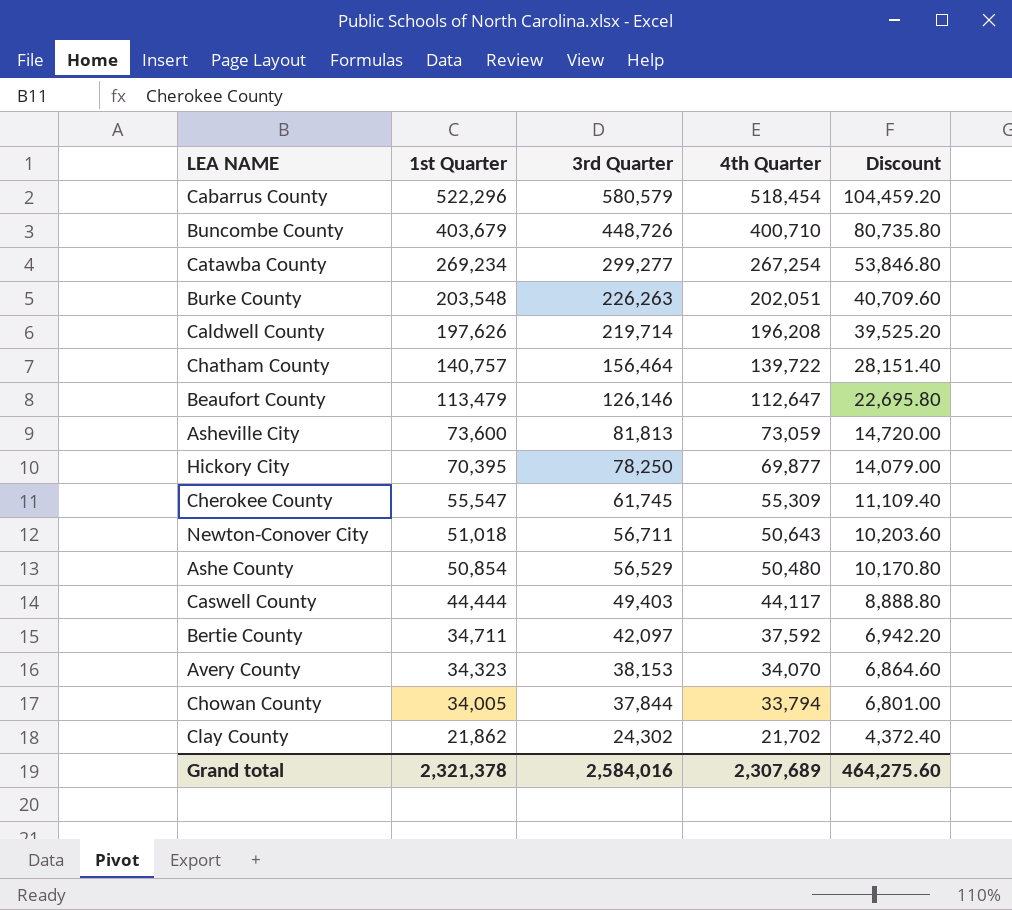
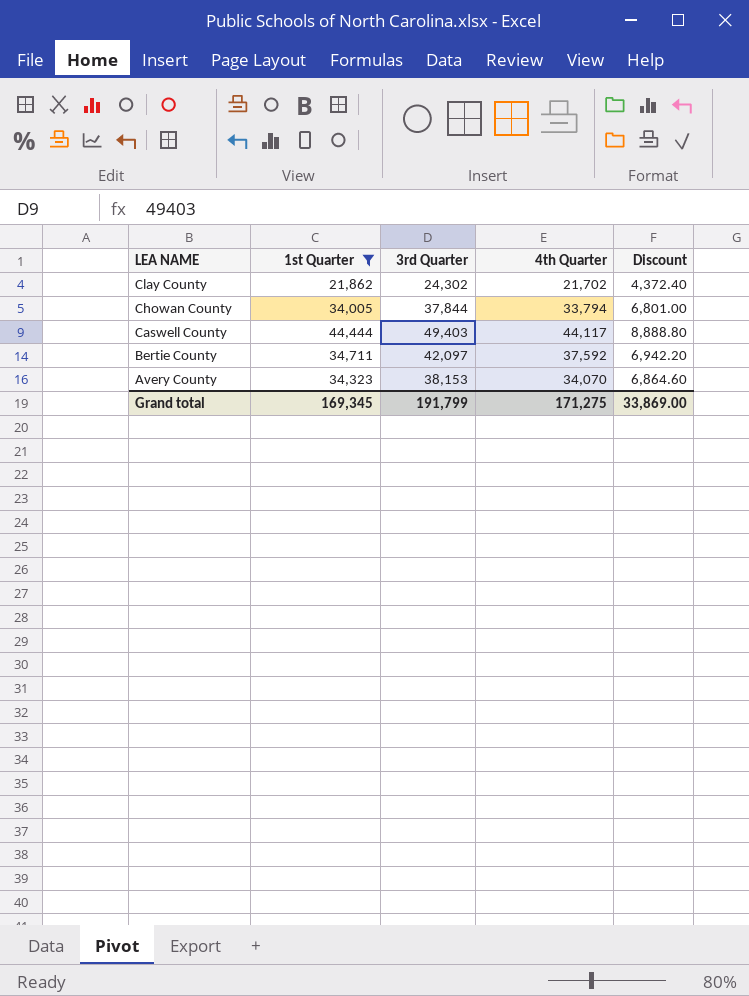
filter: none -> 1st Quarter <= 44,444
row order: 1st Quarter descending -> LEA NAME descending
Grand total | 1st Quarter: 2,321,378 -> 169,345
Grand total | 3rd Quarter: 2,584,016 -> 191,799
Grand total | 4th Quarter: 2,307,689 -> 171,275
Grand total | Discount: 464,275.60 -> 33,869.00

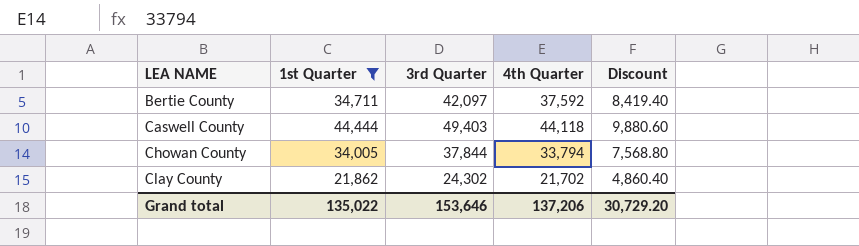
row order: LEA NAME descending -> LEA NAME ascending
column Discount | formula: [1st Quarter] * 0.2 -> [3rd Quarter] * 0.2
row Avery County: 34,323 | 38,153 | 34,070 | 6,864.60 -> none
Caswell County | 4th Quarter: 44,117 -> 44,118
Grand total | 1st Quarter: 169,345 -> 135,022
Grand total | 3rd Quarter: 191,799 -> 153,646
Grand total | 4th Quarter: 171,275 -> 137,206
Grand total | Discount: 33,869.00 -> 30,729.20

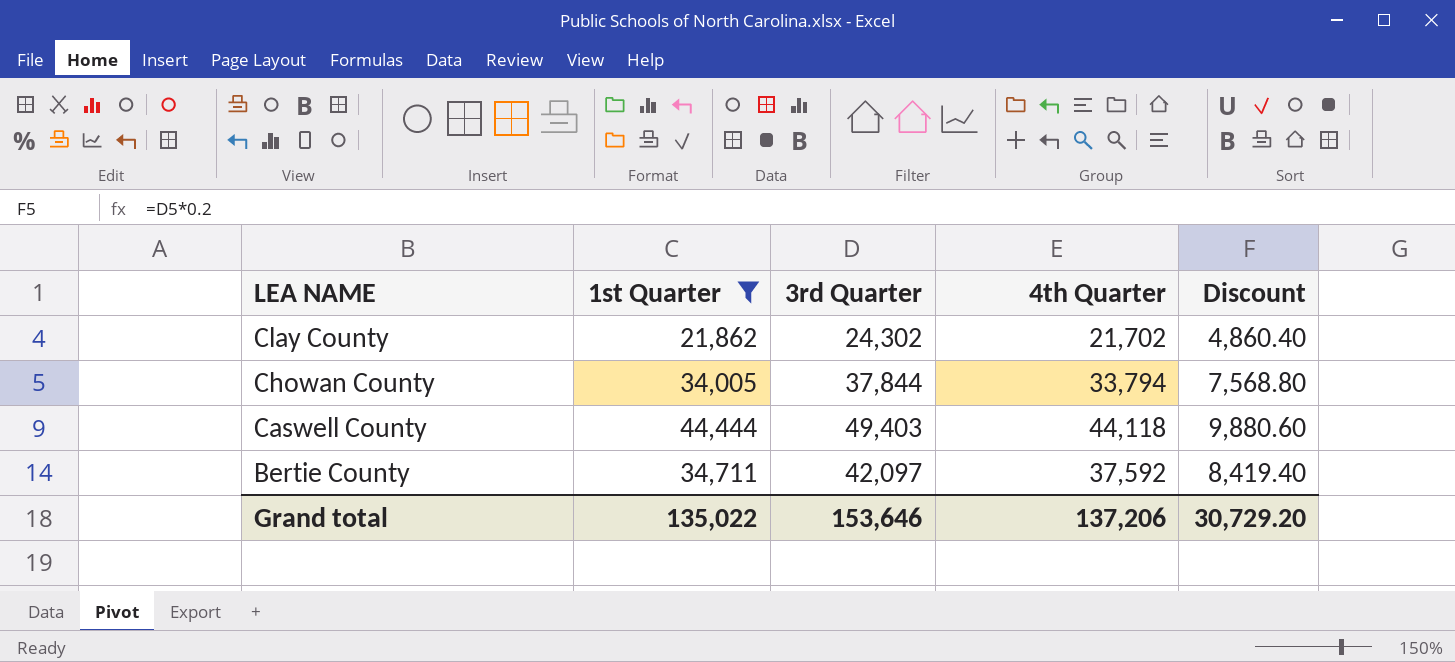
row order: LEA NAME ascending -> LEA NAME descending

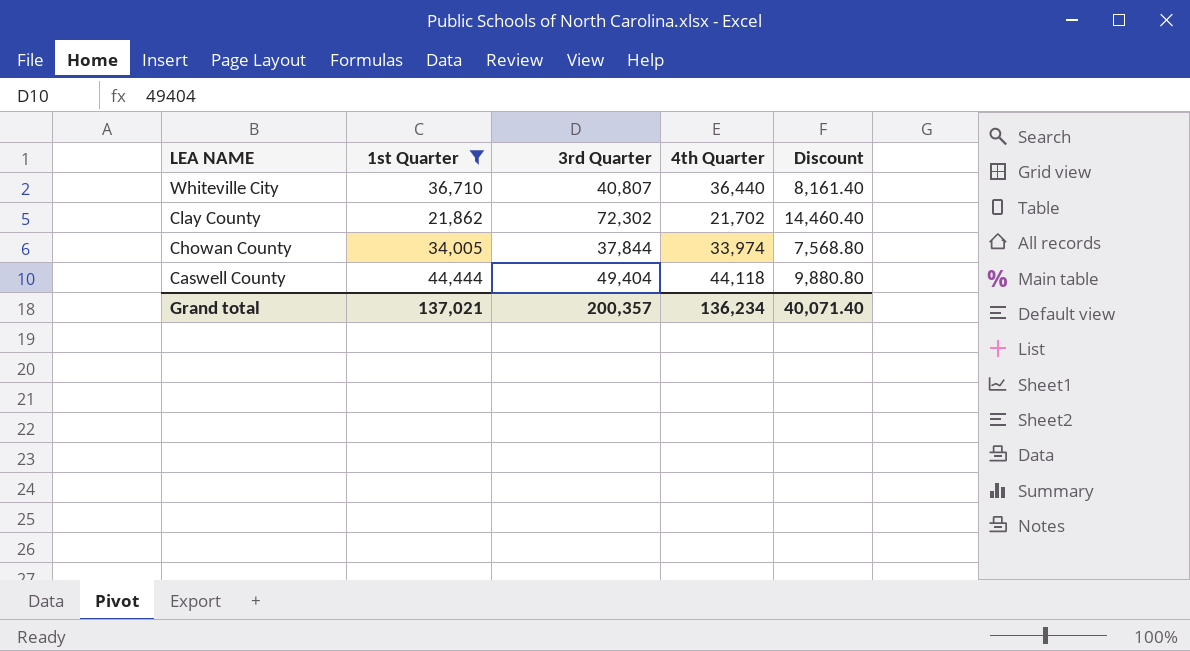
row Bertie County: 34,711 | 42,097 | 37,592 | 8,419.40 -> none
row Whiteville City: none -> 36,710 | 40,807 | 36,440 | 8,161.40
Clay County | 3rd Quarter: 24,302 -> 72,302
Clay County | Discount: 4,860.40 -> 14,460.40
Chowan County | 4th Quarter: 33,794 -> 33,974
Caswell County | 3rd Quarter: 49,403 -> 49,404
Caswell County | Discount: 9,880.60 -> 9,880.80
Grand total | 1st Quarter: 135,022 -> 137,021
Grand total | 3rd Quarter: 153,646 -> 200,357
Grand total | 4th Quarter: 137,206 -> 136,234
Grand total | Discount: 30,729.20 -> 40,071.40

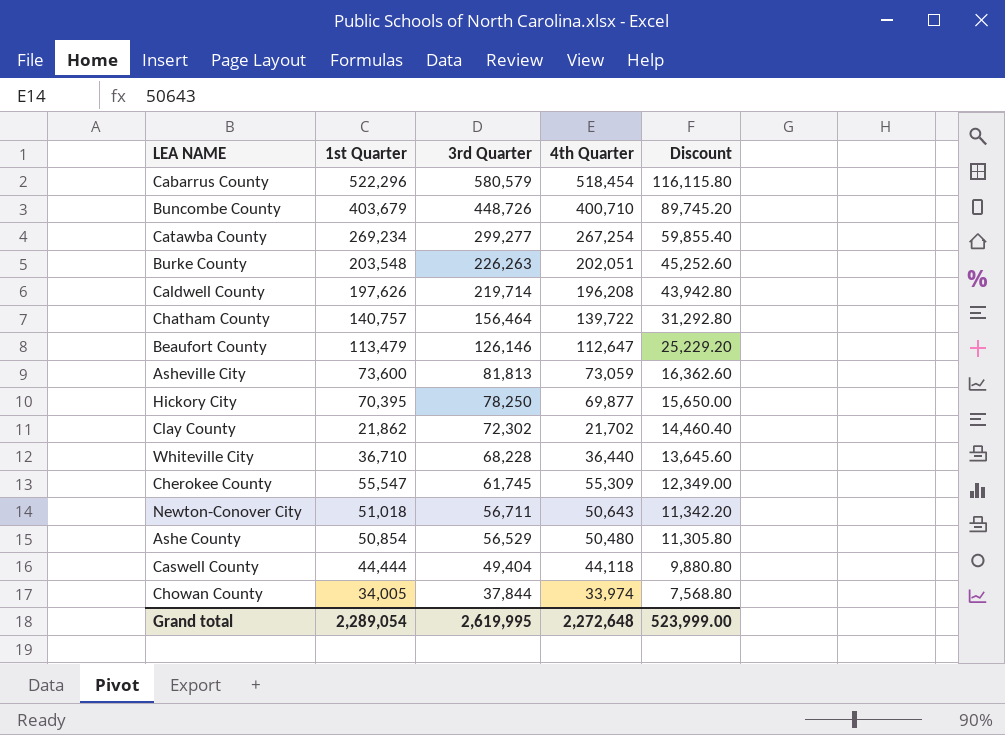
filter: 1st Quarter <= 44,444 -> none
row order: LEA NAME descending -> 3rd Quarter descending
Whiteville City | 3rd Quarter: 40,807 -> 68,228
Whiteville City | Discount: 8,161.40 -> 13,645.60
Grand total | 1st Quarter: 137,021 -> 2,289,054
Grand total | 3rd Quarter: 200,357 -> 2,619,995
Grand total | 4th Quarter: 136,234 -> 2,272,648
Grand total | Discount: 40,071.40 -> 523,999.00

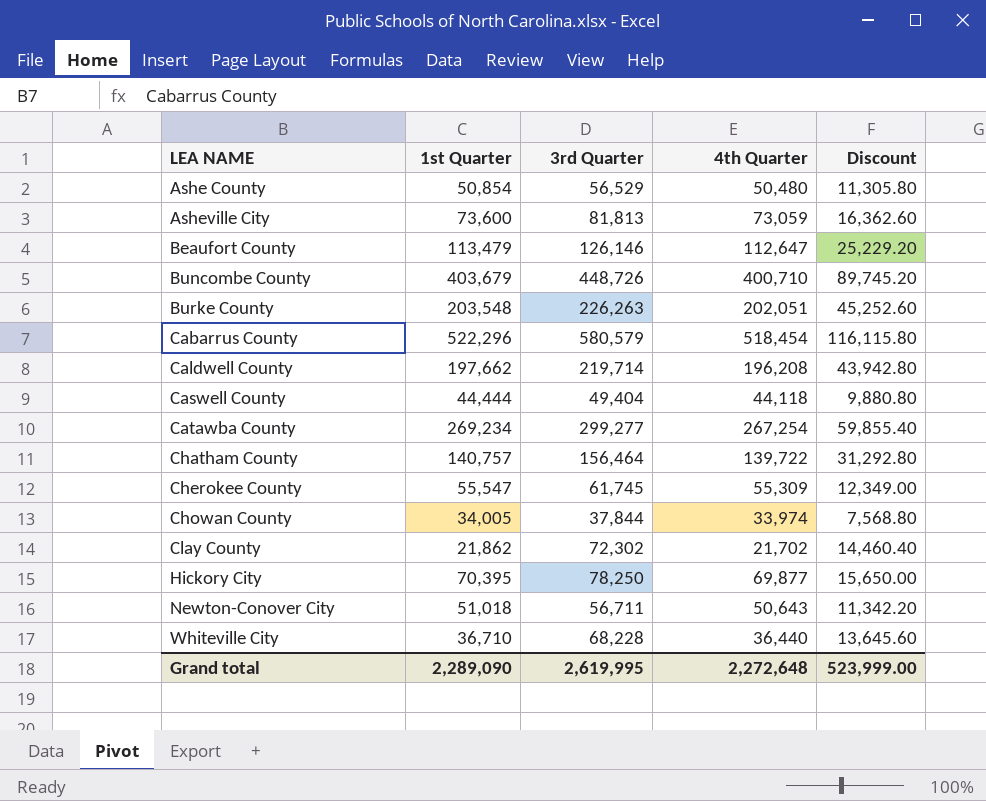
row order: 3rd Quarter descending -> LEA NAME ascending
Caldwell County | 1st Quarter: 197,626 -> 197,662
Grand total | 1st Quarter: 2,289,054 -> 2,289,090

